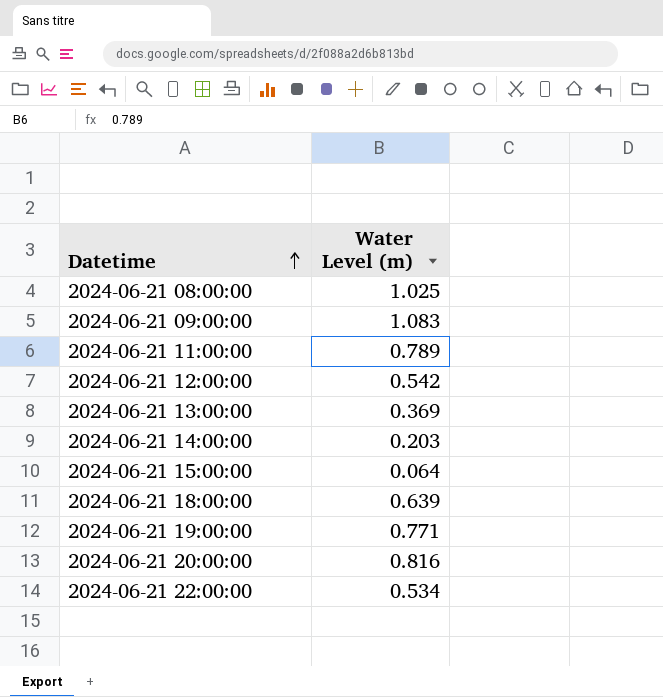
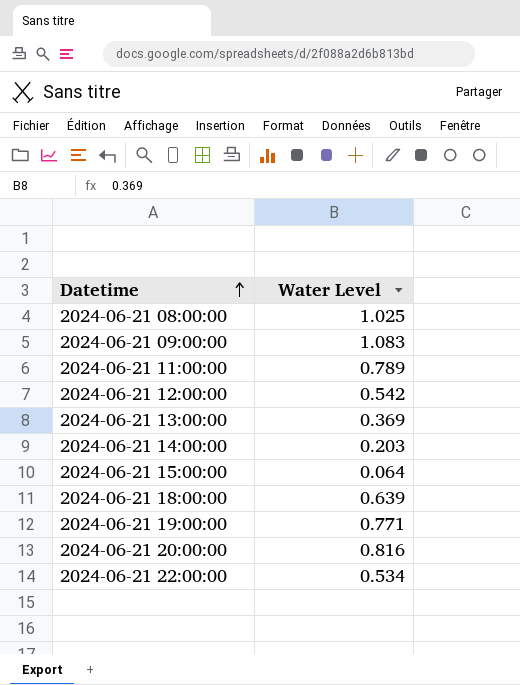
column name: Water Level (m) -> Water Level

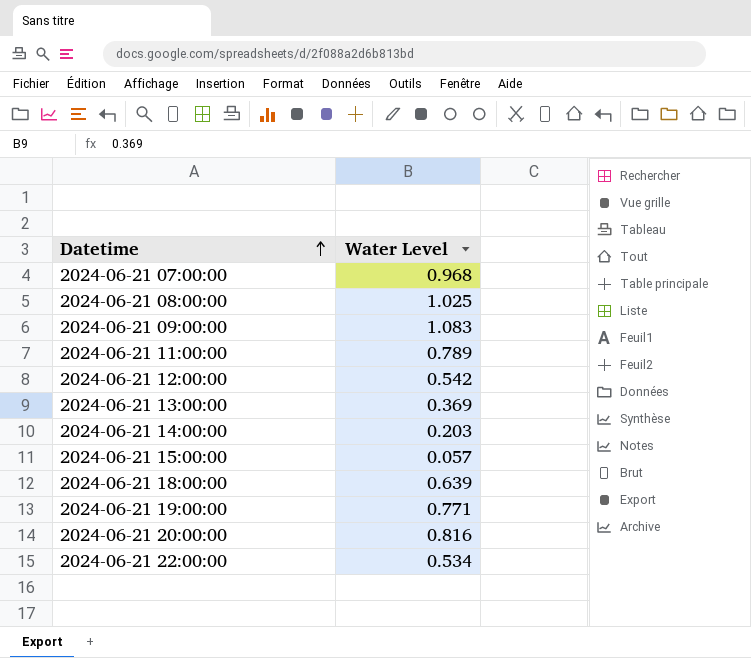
row 2024-06-21 07:00:00: none -> 0.968
2024-06-21 15:00:00 | Water Level: 0.064 -> 0.057

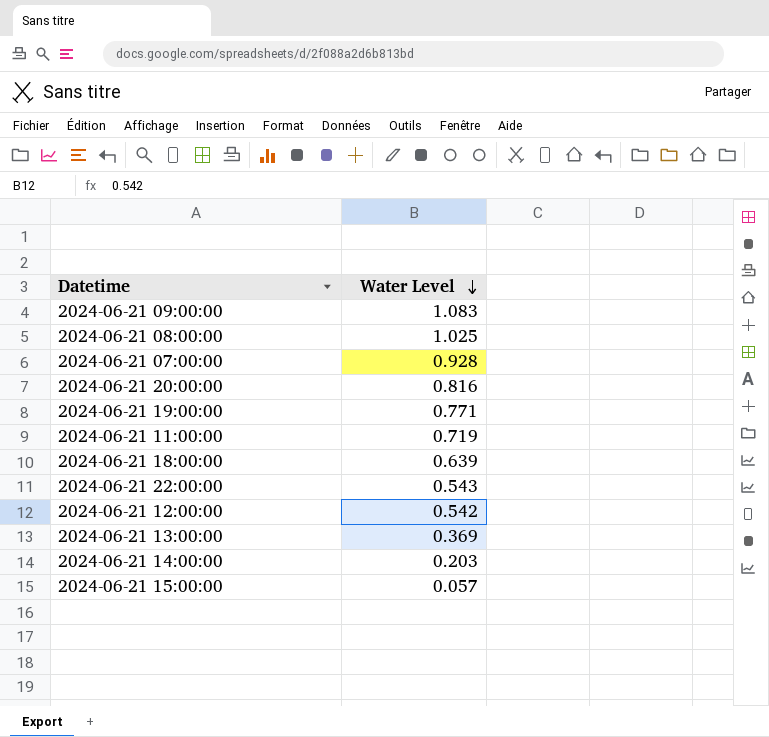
row order: Datetime ascending -> Water Level descending
2024-06-21 07:00:00 | Water Level: 0.968 -> 0.928
2024-06-21 11:00:00 | Water Level: 0.789 -> 0.719
2024-06-21 22:00:00 | Water Level: 0.534 -> 0.543

